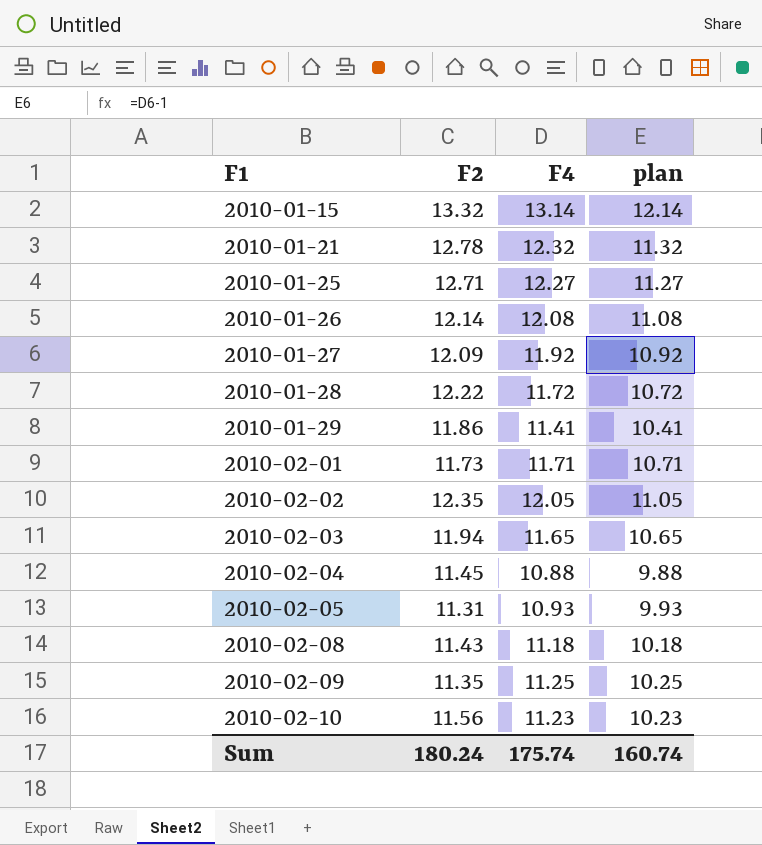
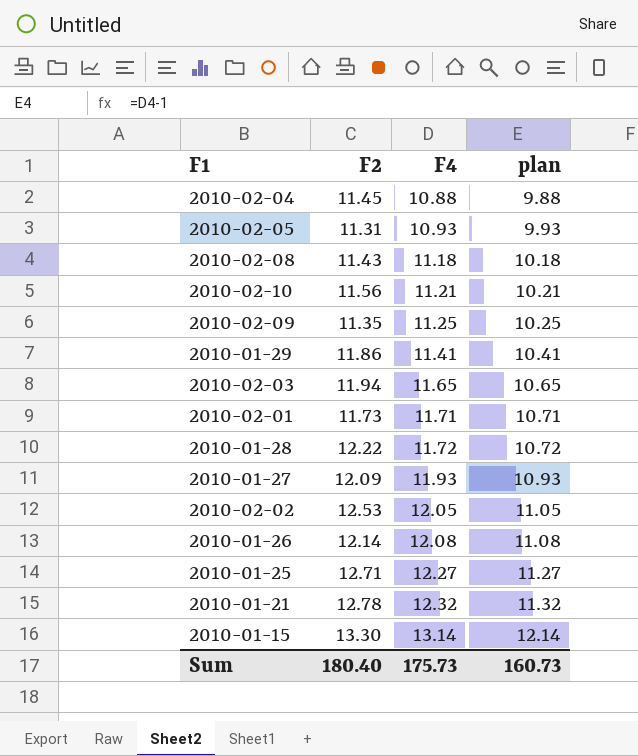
row order: F1 ascending -> F4 ascending
2010-02-10 | F4: 11.23 -> 11.21
2010-02-10 | plan: 10.23 -> 10.21
2010-01-27 | F4: 11.92 -> 11.93
2010-01-27 | plan: 10.92 -> 10.93
2010-02-02 | F2: 12.35 -> 12.53
2010-01-15 | F2: 13.32 -> 13.30
Sum | F2: 180.24 -> 180.40
Sum | F4: 175.74 -> 175.73
Sum | plan: 160.74 -> 160.73

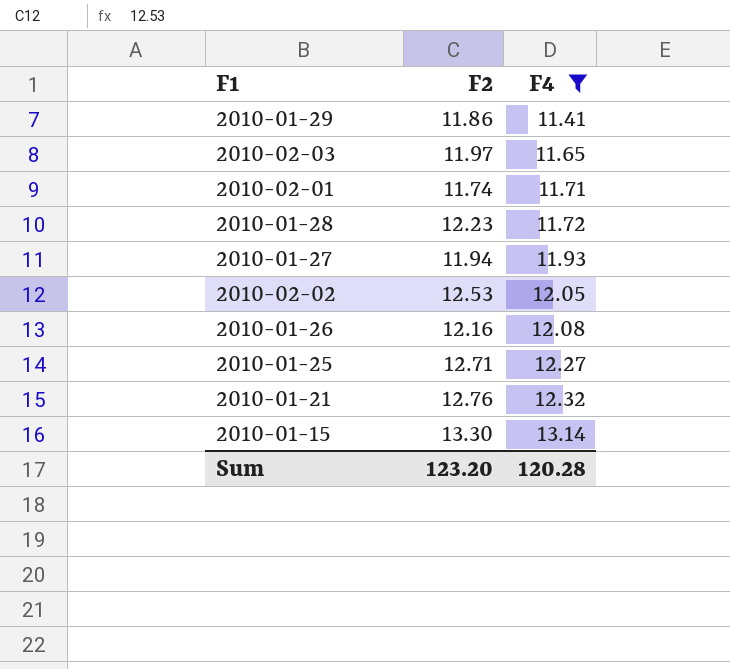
filter: none -> F4 >= 11.41
column plan | formula: [F4] - 1 -> none
2010-02-03 | F2: 11.94 -> 11.97
2010-02-01 | F2: 11.73 -> 11.74
2010-01-28 | F2: 12.22 -> 12.23
2010-01-27 | F2: 12.09 -> 11.94
2010-01-26 | F2: 12.14 -> 12.16
2010-01-21 | F2: 12.78 -> 12.76
Sum | F2: 180.40 -> 123.20
Sum | F4: 175.73 -> 120.28

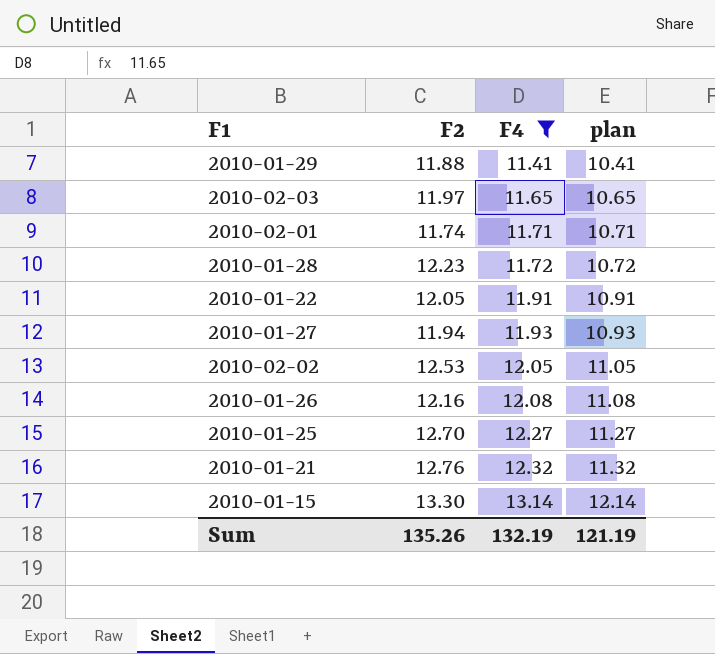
column plan | formula: none -> [F4] - 1
2010-01-29 | F2: 11.86 -> 11.88
row 2010-01-22: none -> 12.05 | 11.91 | 10.91
2010-01-25 | F2: 12.71 -> 12.70
Sum | F2: 123.20 -> 135.26
Sum | F4: 120.28 -> 132.19

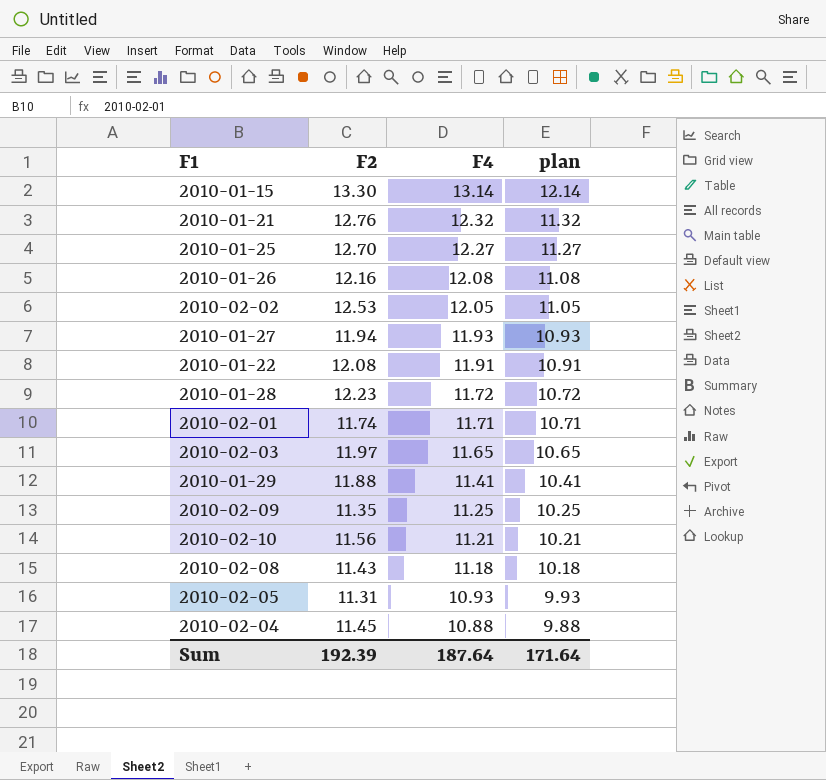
filter: F4 >= 11.41 -> none
row order: F4 ascending -> F4 descending
2010-01-22 | F2: 12.05 -> 12.08
Sum | F2: 135.26 -> 192.39
Sum | F4: 132.19 -> 187.64
Sum | plan: 121.19 -> 171.64

